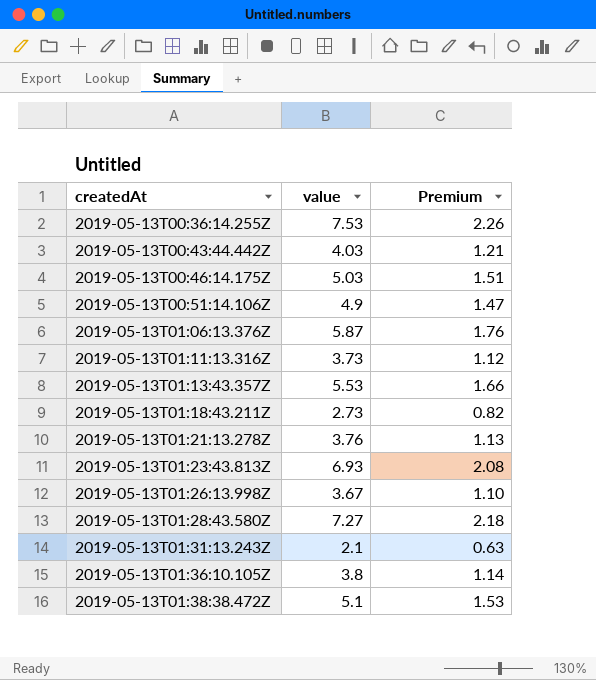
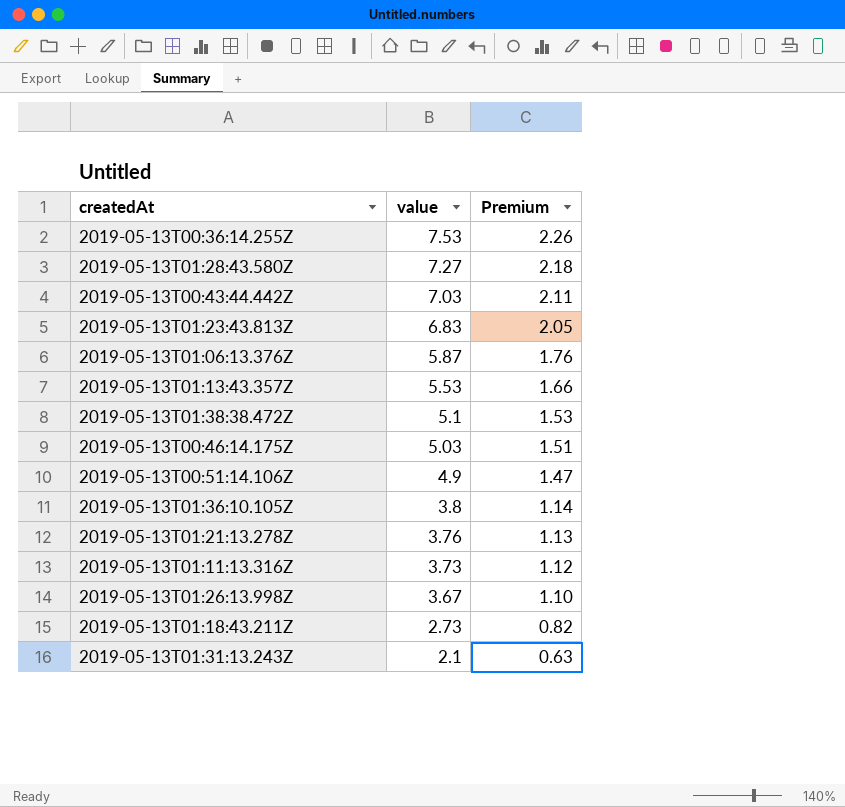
row order: createdAt ascending -> value descending
2019-05-13T00:43:44.442Z | value: 4.03 -> 7.03
2019-05-13T00:43:44.442Z | Premium: 1.21 -> 2.11
2019-05-13T01:23:43.813Z | value: 6.93 -> 6.83
2019-05-13T01:23:43.813Z | Premium: 2.08 -> 2.05

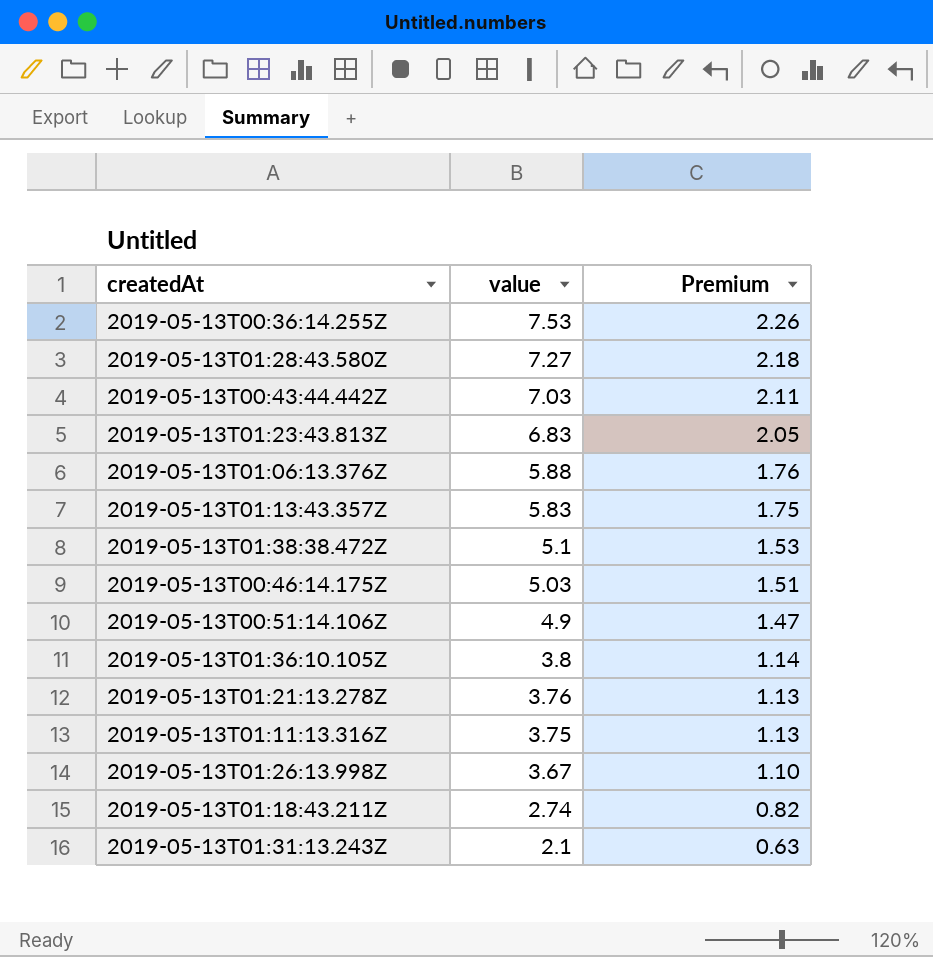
2019-05-13T01:06:13.376Z | value: 5.87 -> 5.88
2019-05-13T01:13:43.357Z | value: 5.53 -> 5.83
2019-05-13T01:13:43.357Z | Premium: 1.66 -> 1.75
2019-05-13T01:11:13.316Z | value: 3.73 -> 3.75
2019-05-13T01:11:13.316Z | Premium: 1.12 -> 1.13
2019-05-13T01:18:43.211Z | value: 2.73 -> 2.74

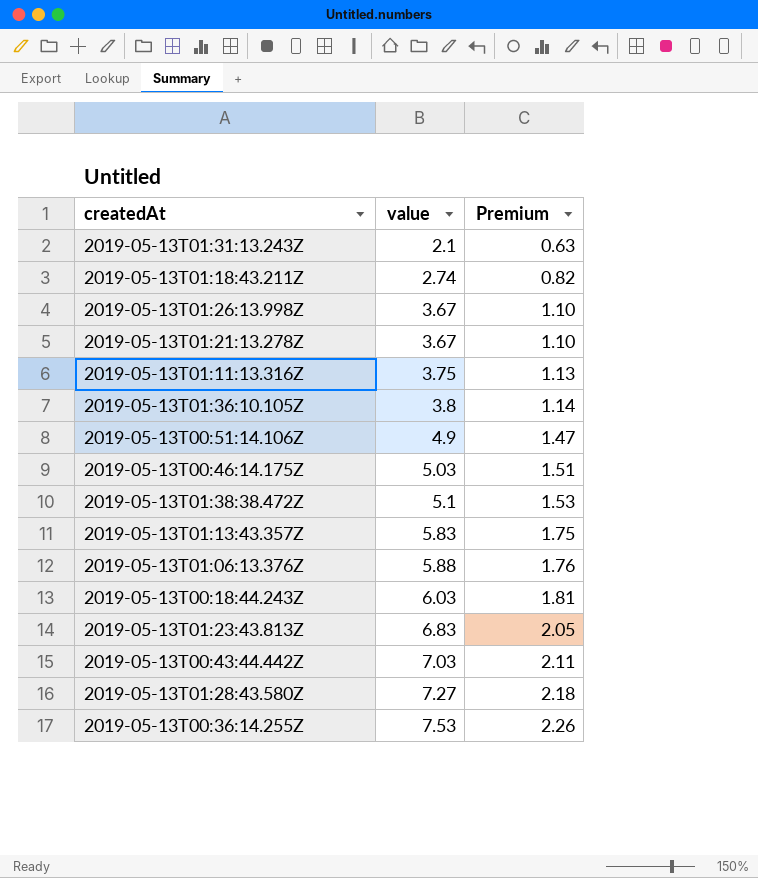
row order: value descending -> value ascending
2019-05-13T01:21:13.278Z | value: 3.76 -> 3.67
2019-05-13T01:21:13.278Z | Premium: 1.13 -> 1.10
row 2019-05-13T00:18:44.243Z: none -> 6.03 | 1.81

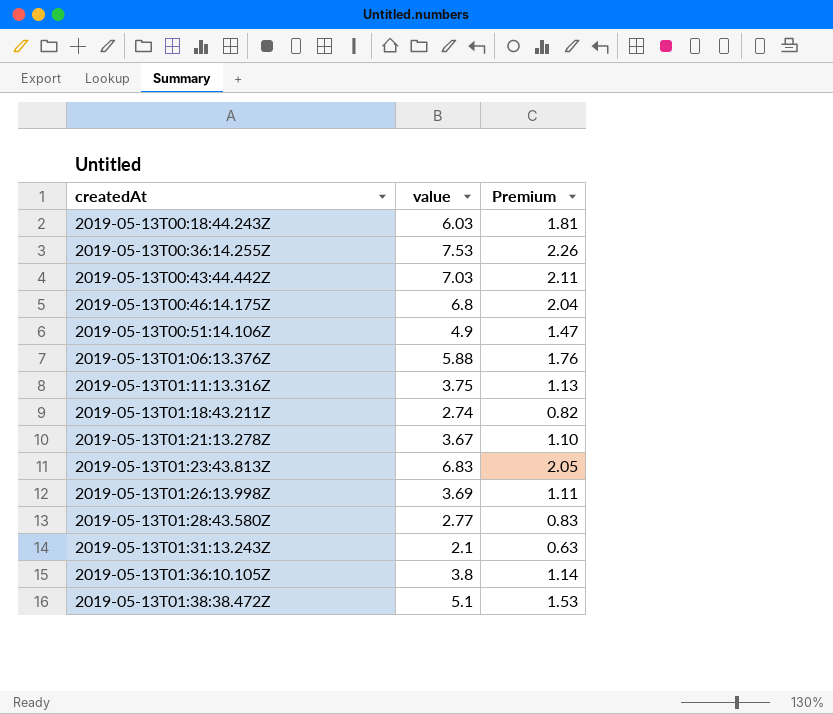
row order: value ascending -> createdAt ascending
row 2019-05-13T01:13:43.357Z: 5.83 | 1.75 -> none
2019-05-13T00:46:14.175Z | value: 5.03 -> 6.8
2019-05-13T00:46:14.175Z | Premium: 1.51 -> 2.04
2019-05-13T01:26:13.998Z | value: 3.67 -> 3.69
2019-05-13T01:26:13.998Z | Premium: 1.10 -> 1.11
2019-05-13T01:28:43.580Z | value: 7.27 -> 2.77
2019-05-13T01:28:43.580Z | Premium: 2.18 -> 0.83

